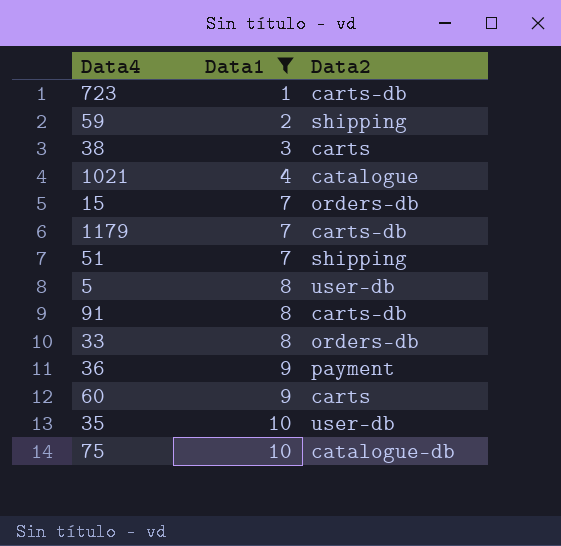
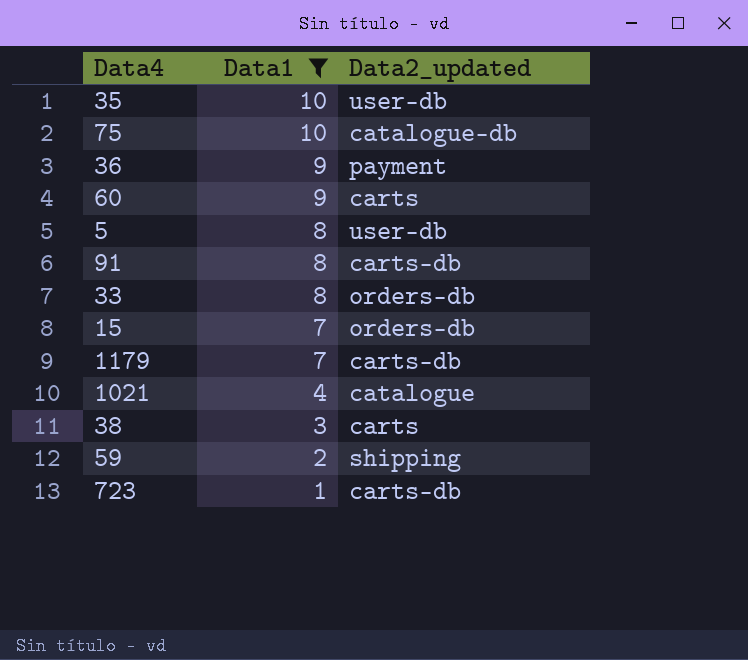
row order: Data1 ascending -> Data1 descending
column name: Data2 -> Data2_updated
row 51: 7 | shipping -> none

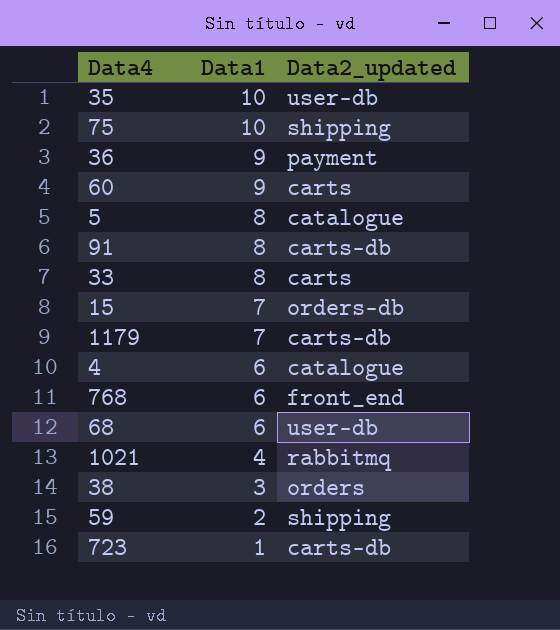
filter: Data1 != 6 -> none
75 | Data2_updated: catalogue-db -> shipping
5 | Data2_updated: user-db -> catalogue
33 | Data2_updated: orders-db -> carts
1021 | Data2_updated: catalogue -> rabbitmq
38 | Data2_updated: carts -> orders

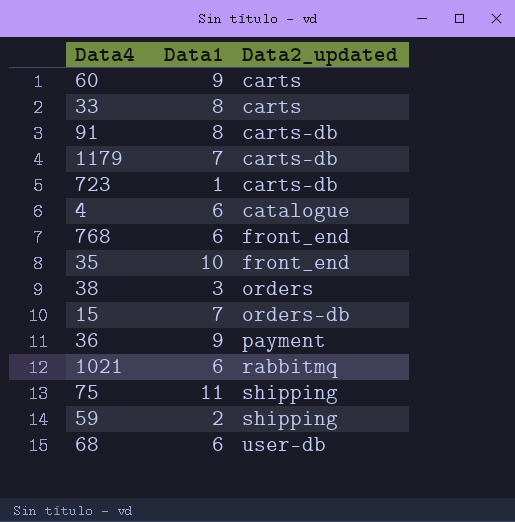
row order: Data1 descending -> Data2_updated ascending
row 5: 8 | catalogue -> none
35 | Data2_updated: user-db -> front_end
1021 | Data1: 4 -> 6
75 | Data1: 10 -> 11

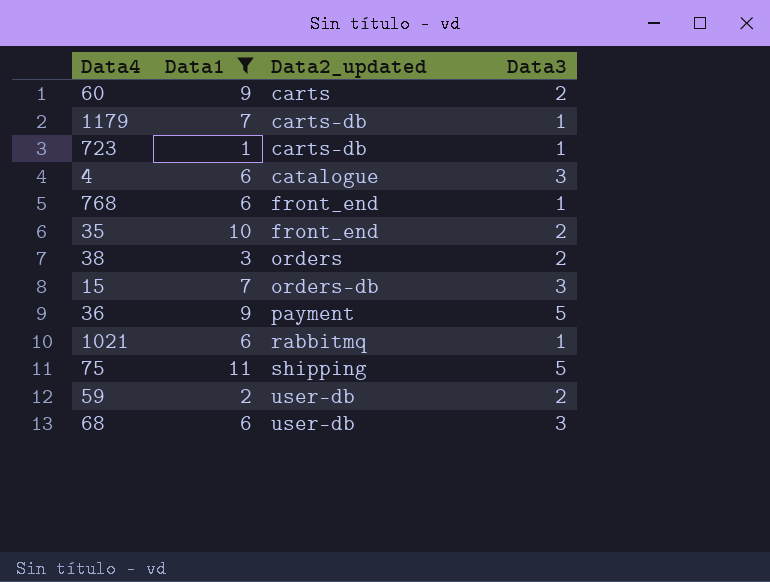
filter: none -> Data1 != 8
column Data3 | position: none -> 4
59 | Data2_updated: shipping -> user-db

